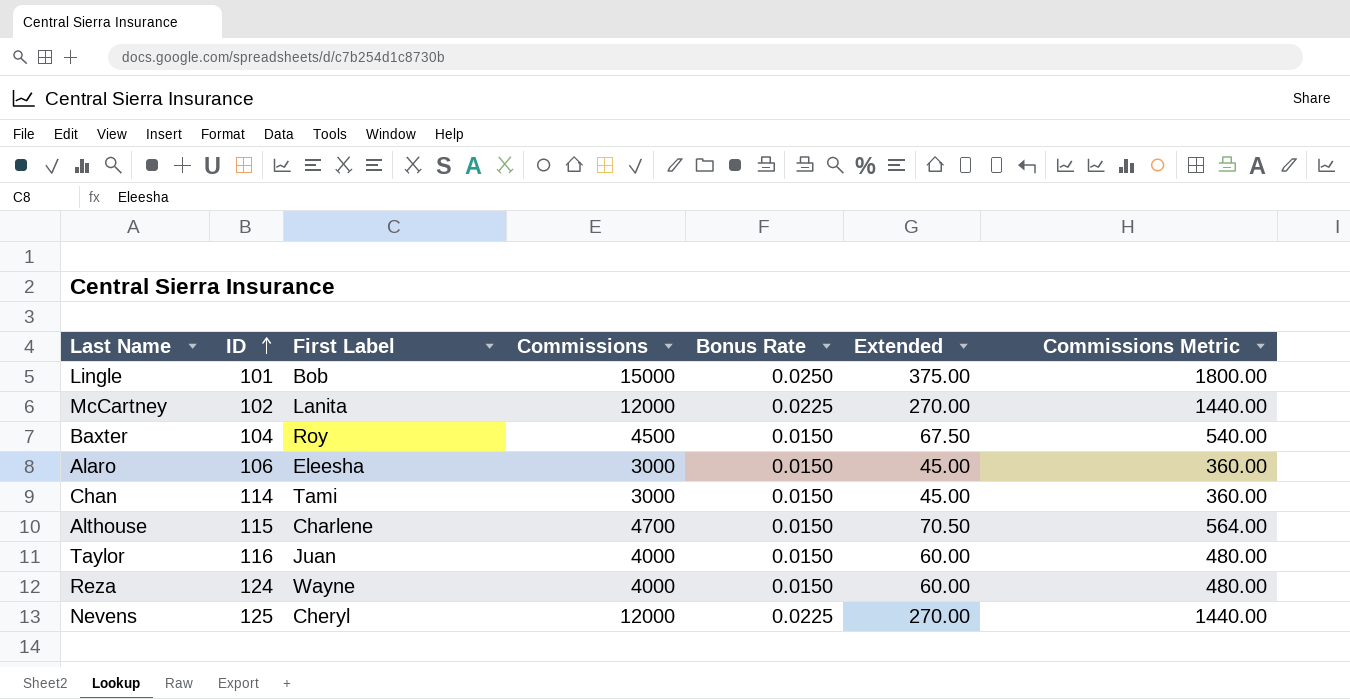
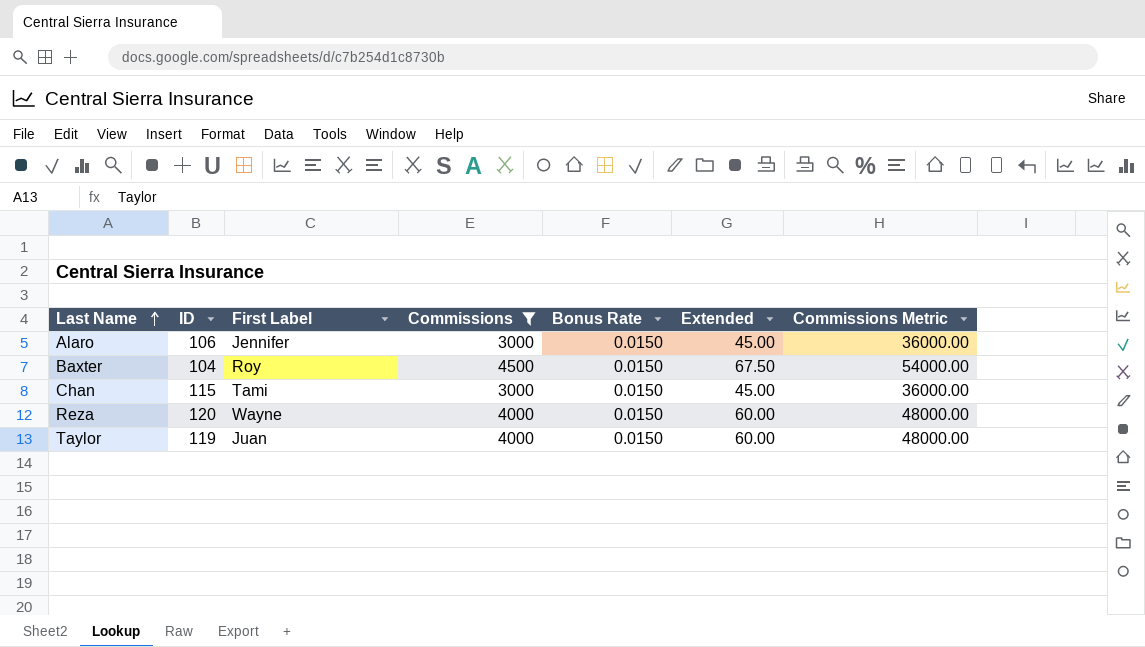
filter: none -> Commissions <= 4500
row order: ID ascending -> Last Name ascending
column Commissions Metric | formula: [Commissions] * 0.12 -> [Commissions] * 12
Alaro | First Label: Eleesha -> Jennifer
Chan | ID: 114 -> 115
Reza | ID: 124 -> 120
Taylor | ID: 116 -> 119

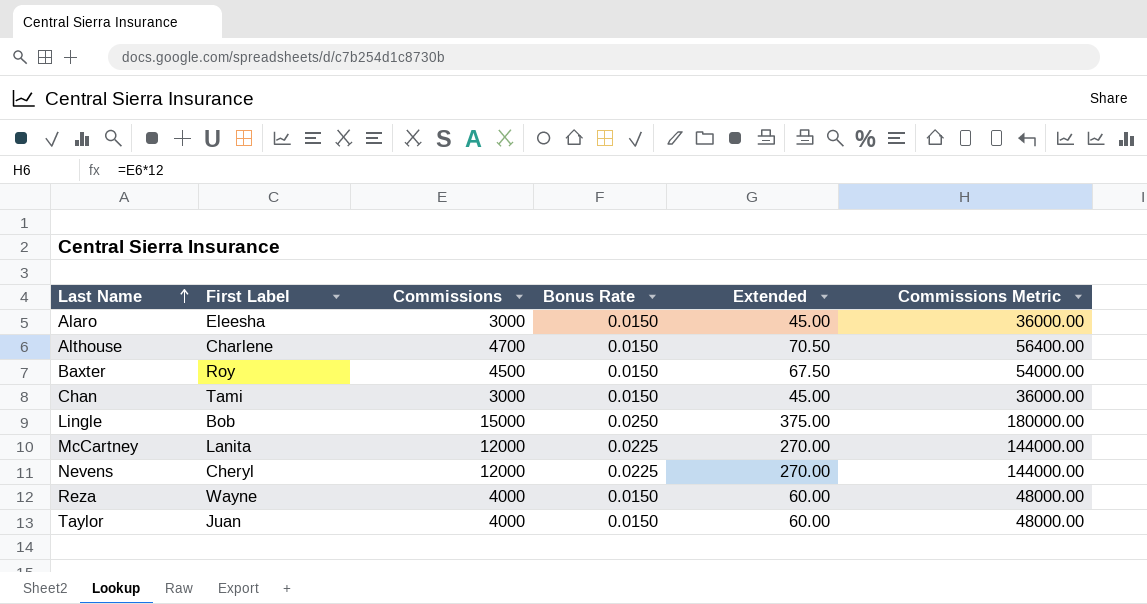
filter: Commissions <= 4500 -> none
column ID | position: 2 -> none
Alaro | First Label: Jennifer -> Eleesha

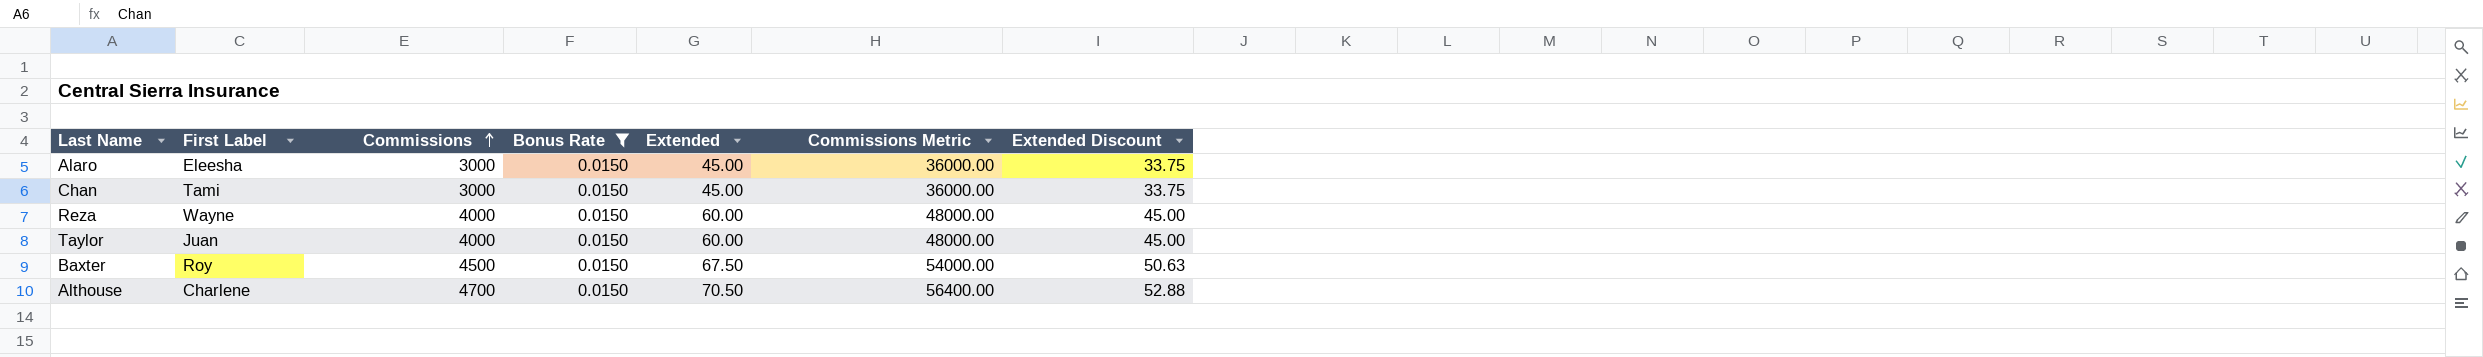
filter: none -> Bonus Rate = 0.0150
row order: Last Name ascending -> Commissions ascending
column Extended Discount | formula: none -> [Extended] * 0.75

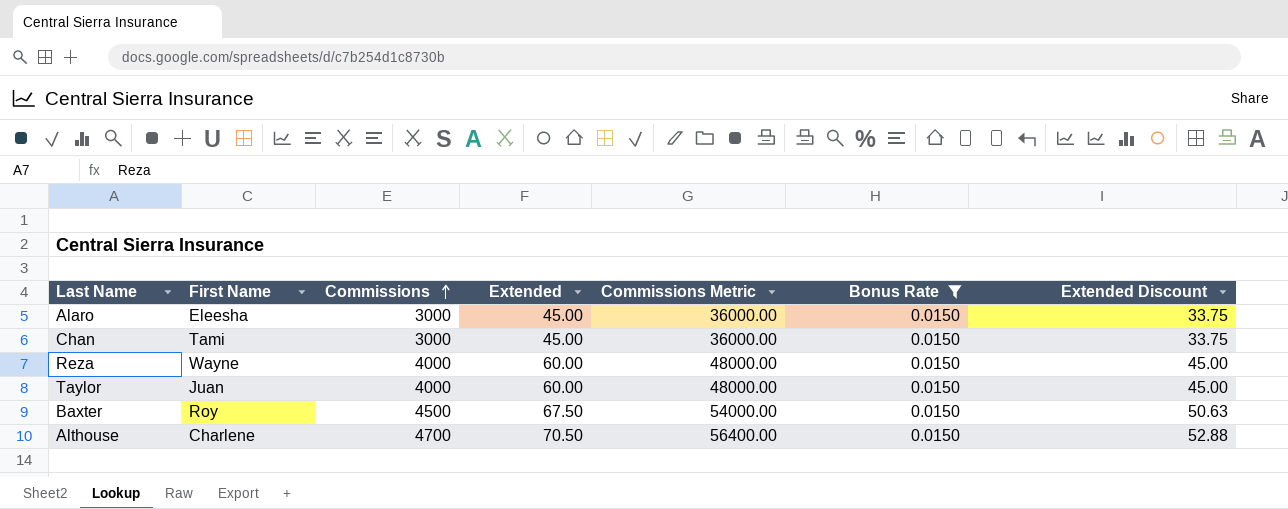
column name: First Label -> First Name
column Bonus Rate | position: 4 -> 6

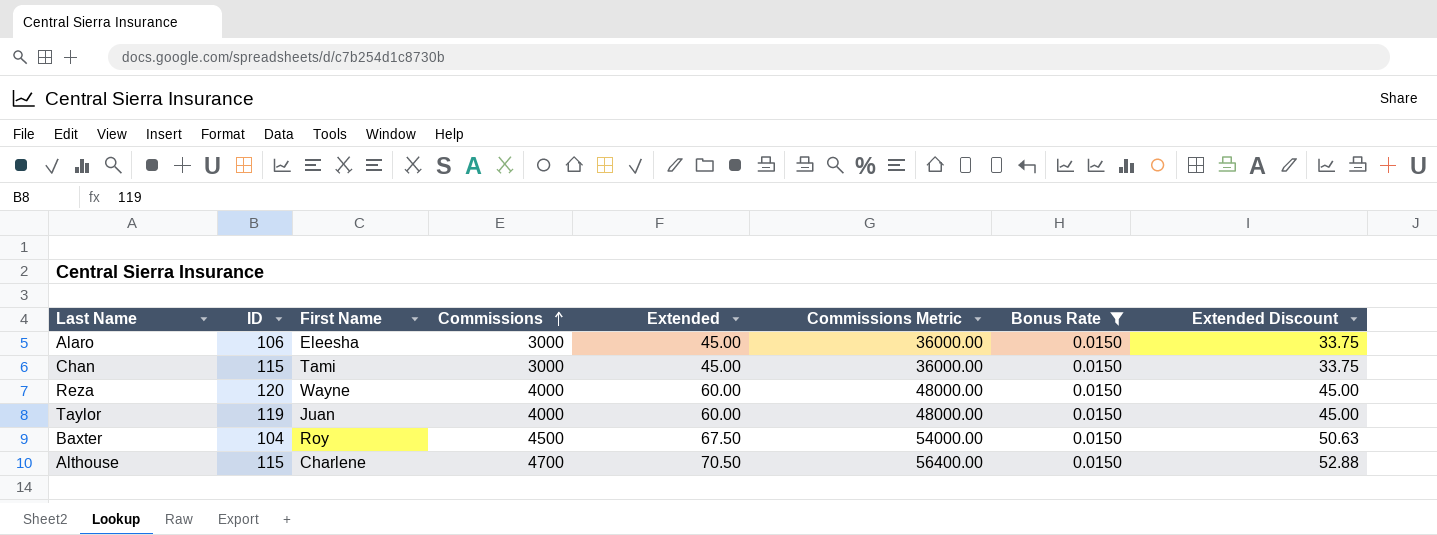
column ID | position: none -> 2

